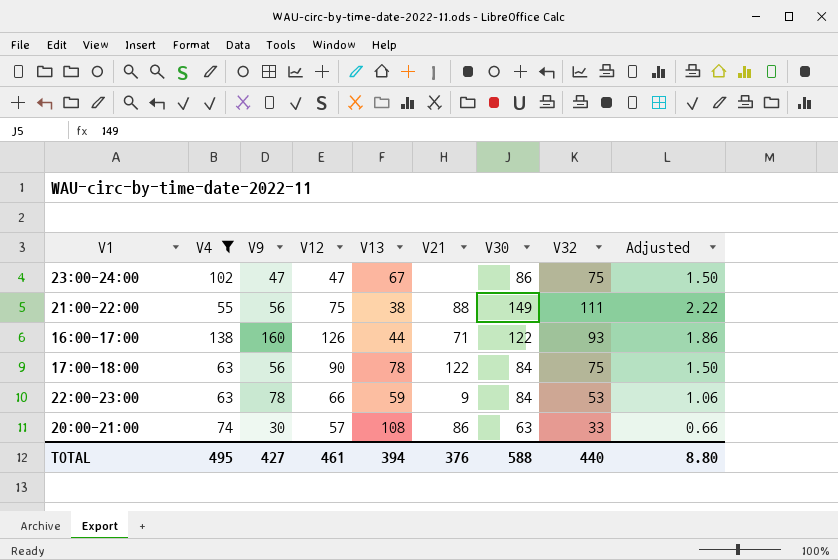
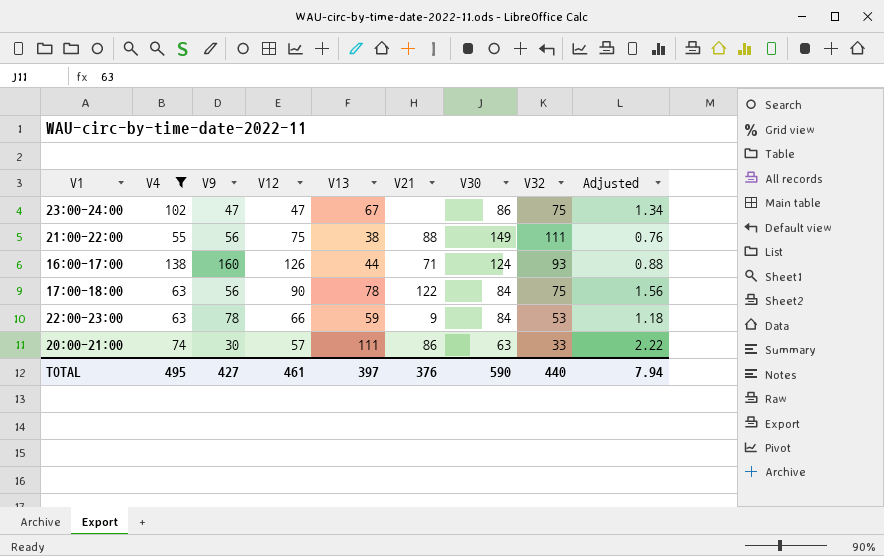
column Adjusted | formula: [V32] * 0.02 -> [V13] * 0.02
16:00-17:00 | V30: 122 -> 124
20:00-21:00 | V13: 108 -> 111
TOTAL | V13: 394 -> 397
TOTAL | V30: 588 -> 590
TOTAL | Adjusted: 8.80 -> 7.94

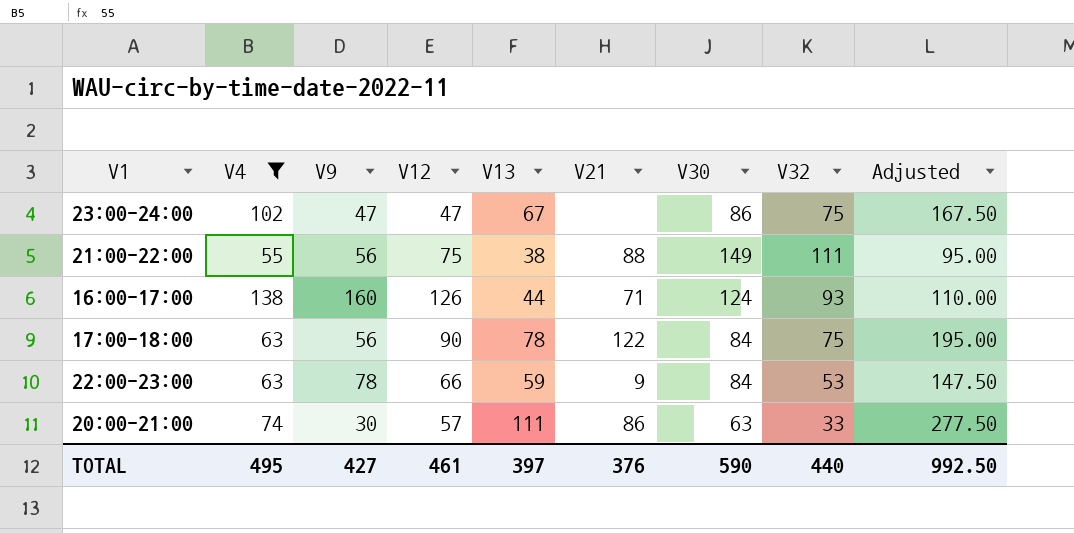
column Adjusted | formula: [V13] * 0.02 -> [V13] * 2.5
TOTAL | Adjusted: 7.94 -> 992.50

